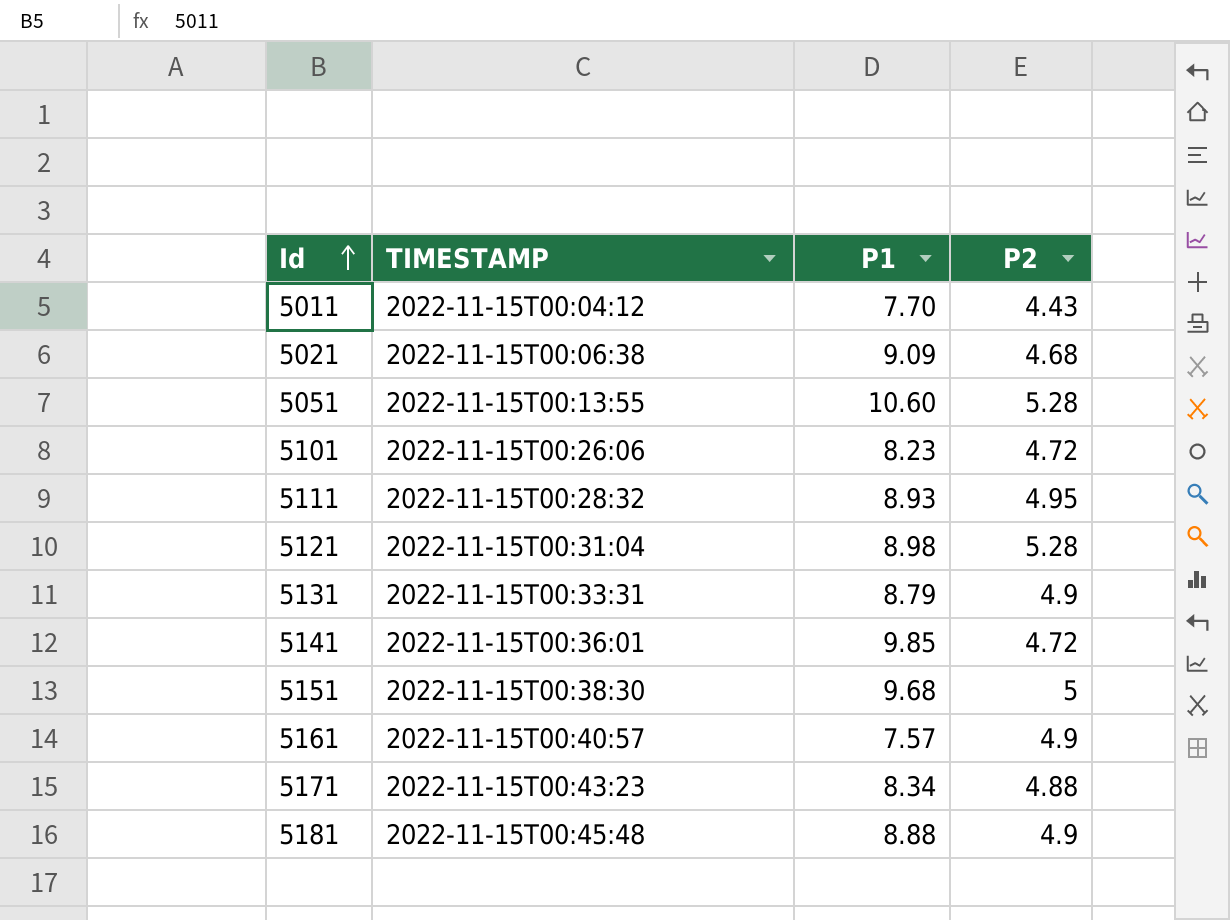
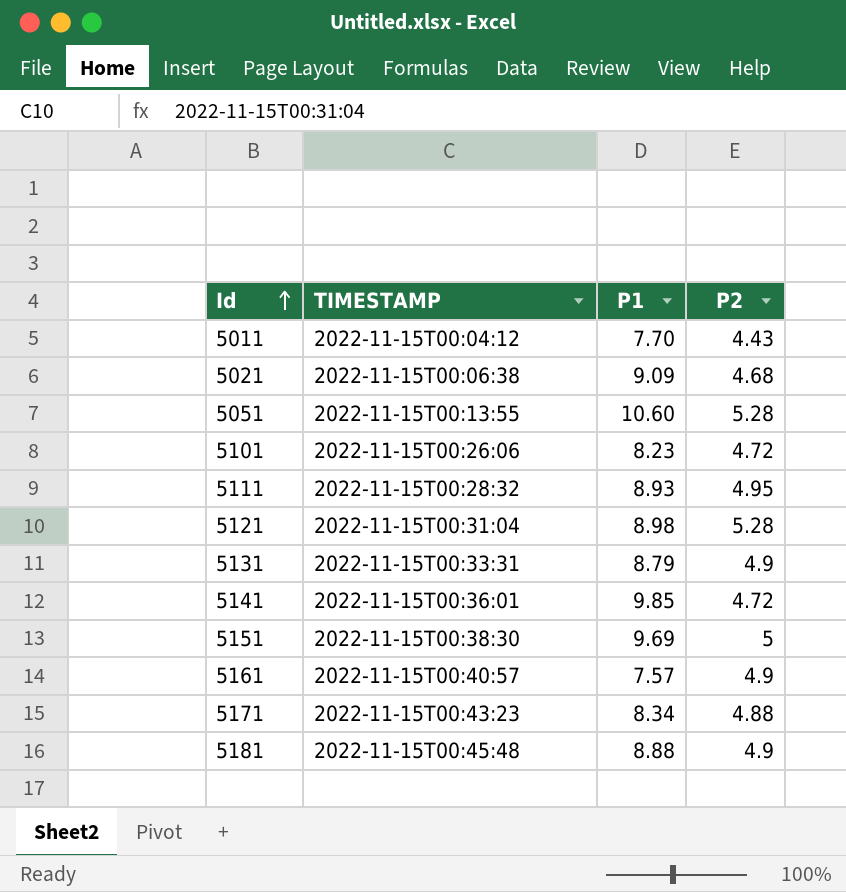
5151 | P1: 9.68 -> 9.69

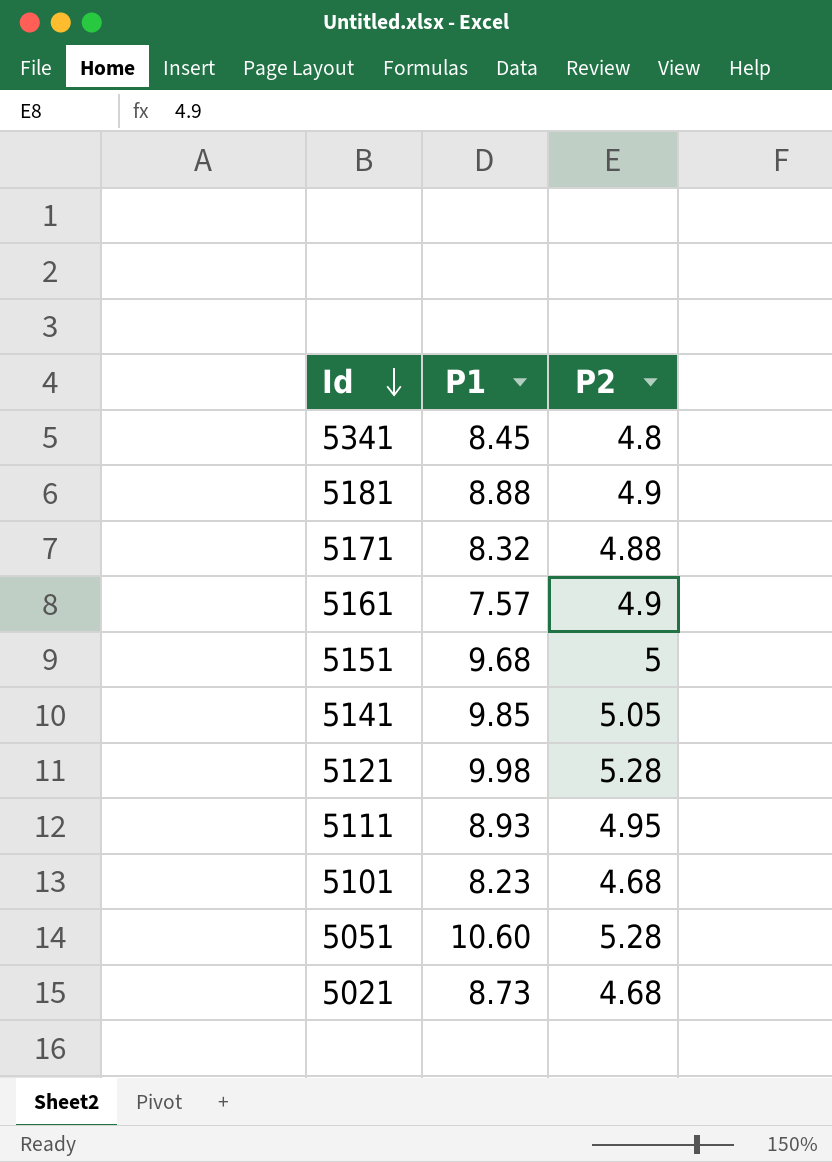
row order: Id ascending -> Id descending
column TIMESTAMP | position: 2 -> none
row 5011: 2022-11-15T00:04:12 | 7.70 | 4.43 -> none
row 5131: 2022-11-15T00:33:31 | 8.79 | 4.9 -> none
row 5341: none -> 8.45 | 4.8
5171 | P1: 8.34 -> 8.32
5151 | P1: 9.69 -> 9.68
5141 | P2: 4.72 -> 5.05
5121 | P1: 8.98 -> 9.98
5101 | P2: 4.72 -> 4.68
5021 | P1: 9.09 -> 8.73

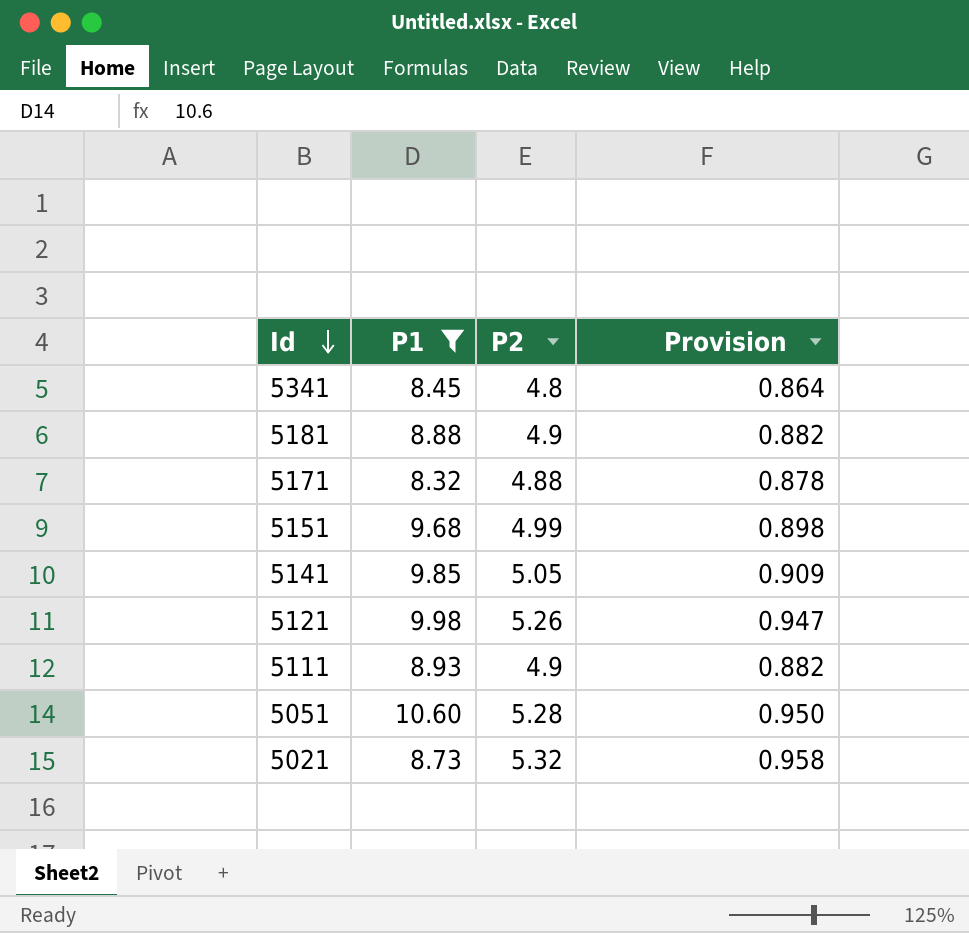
filter: none -> P1 >= 8.32
column Provision | formula: none -> [P2] * 0.18
5151 | P2: 5 -> 4.99
5121 | P2: 5.28 -> 5.26
5111 | P2: 4.95 -> 4.9
5021 | P2: 4.68 -> 5.32

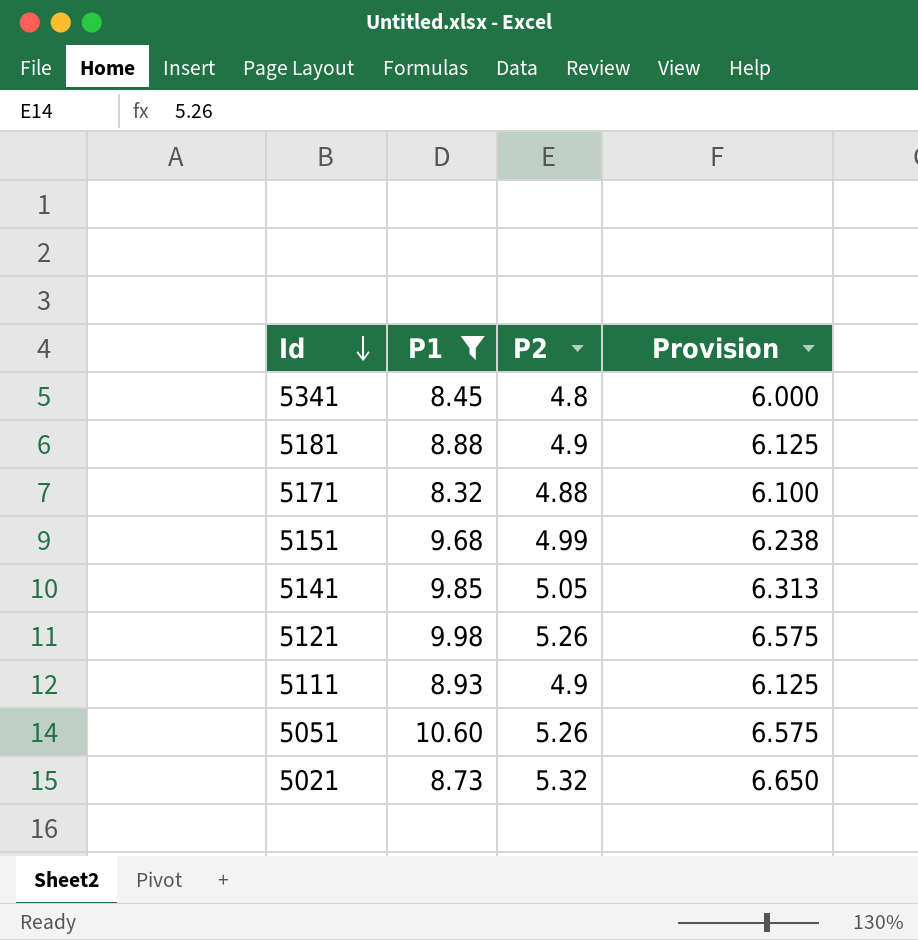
column Provision | formula: [P2] * 0.18 -> [P2] * 1.25
5051 | P2: 5.28 -> 5.26

